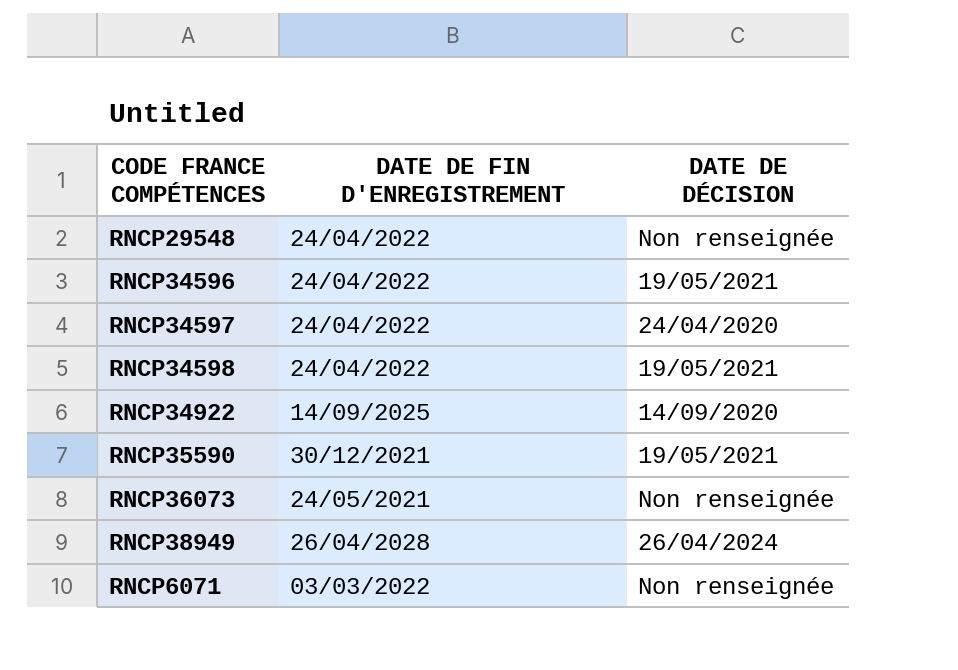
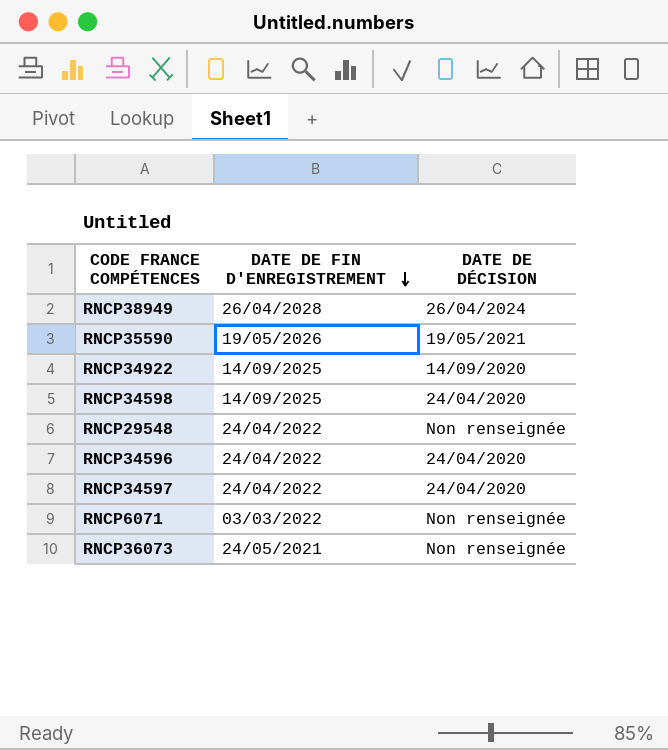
row order: none -> DATE DE FIN D'ENREGISTREMENT descending
RNCP35590 | DATE DE FIN D'ENREGISTREMENT: 30/12/2021 -> 19/05/2026
RNCP34598 | DATE DE FIN D'ENREGISTREMENT: 24/04/2022 -> 14/09/2025
RNCP34598 | DATE DE DÉCISION: 19/05/2021 -> 24/04/2020
RNCP34596 | DATE DE DÉCISION: 19/05/2021 -> 24/04/2020

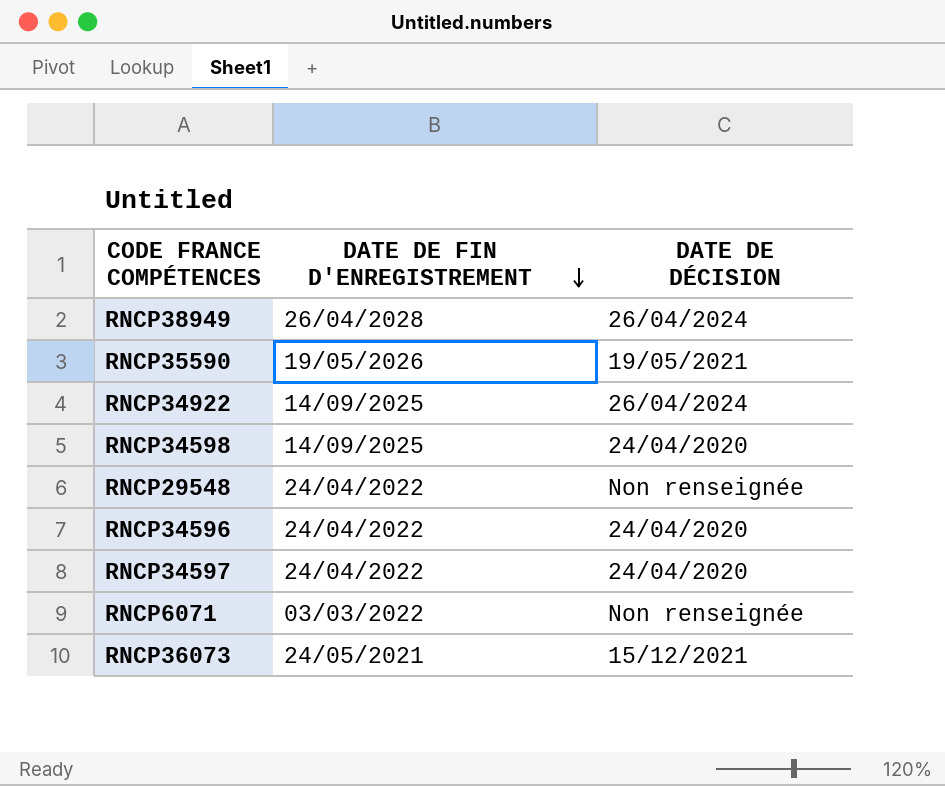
RNCP34922 | DATE DE DÉCISION: 14/09/2020 -> 26/04/2024
RNCP36073 | DATE DE DÉCISION: Non renseignée -> 15/12/2021

